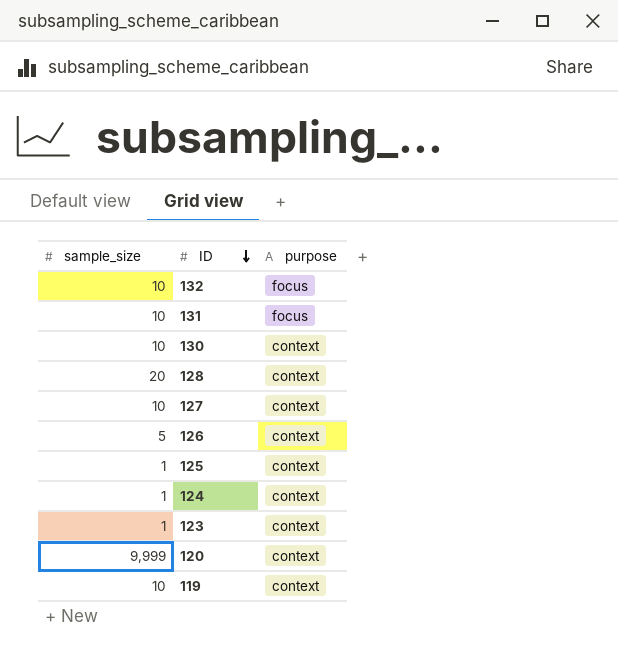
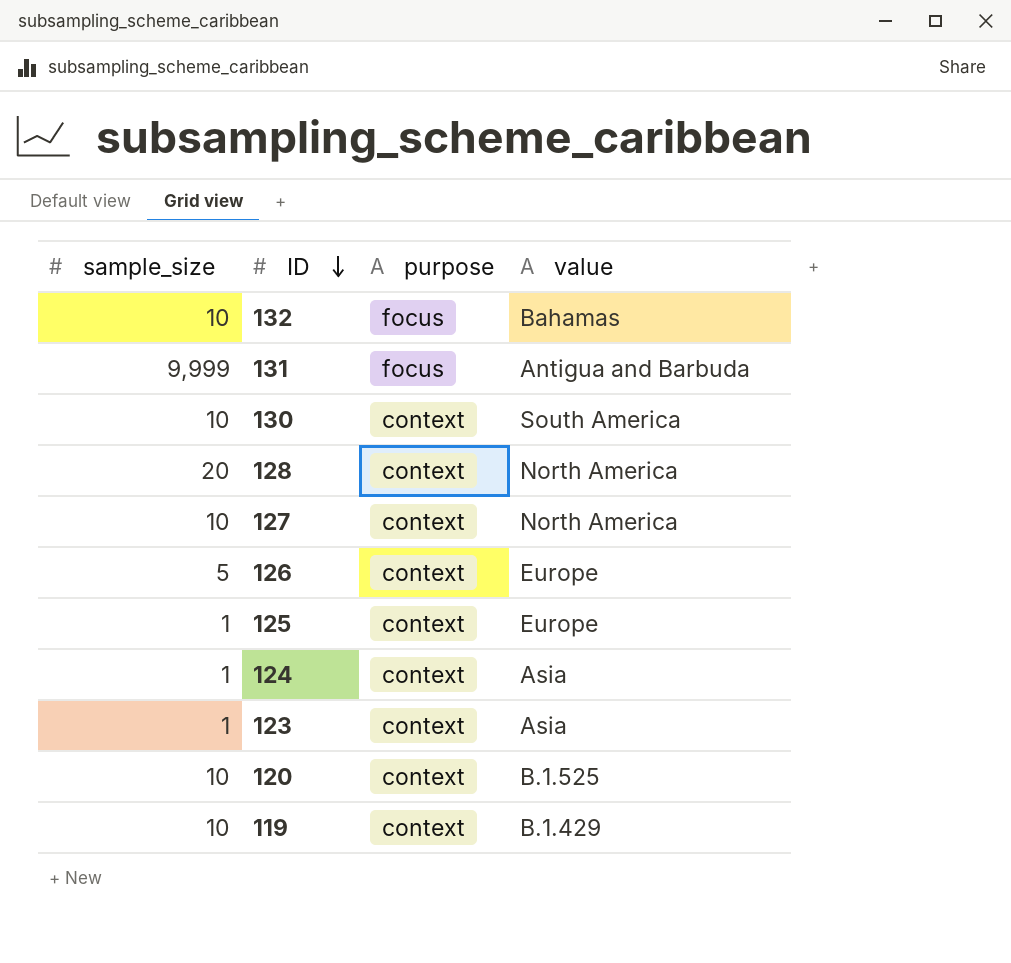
column value | position: none -> 4
131 | sample_size: 10 -> 9,999
120 | sample_size: 9,999 -> 10

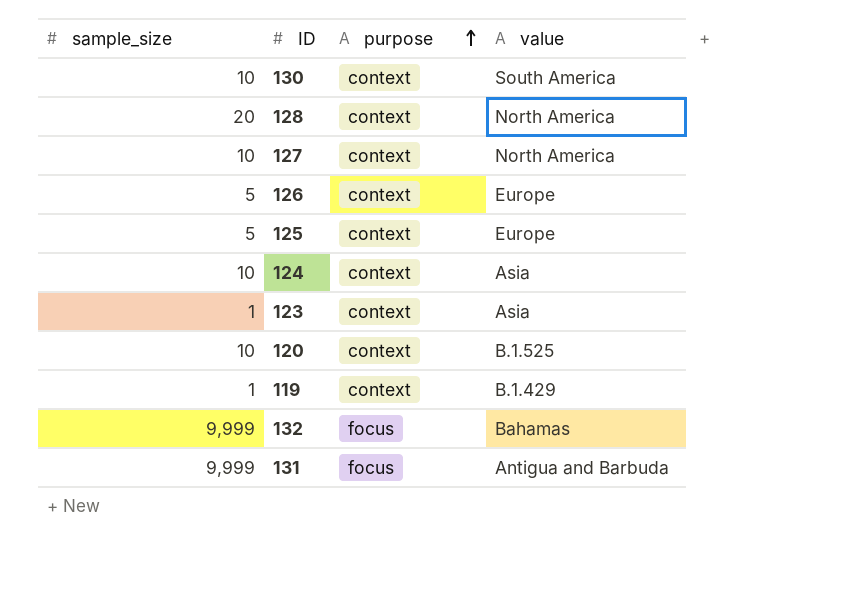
row order: ID descending -> purpose ascending
125 | sample_size: 1 -> 5
124 | sample_size: 1 -> 10
119 | sample_size: 10 -> 1
132 | sample_size: 10 -> 9,999

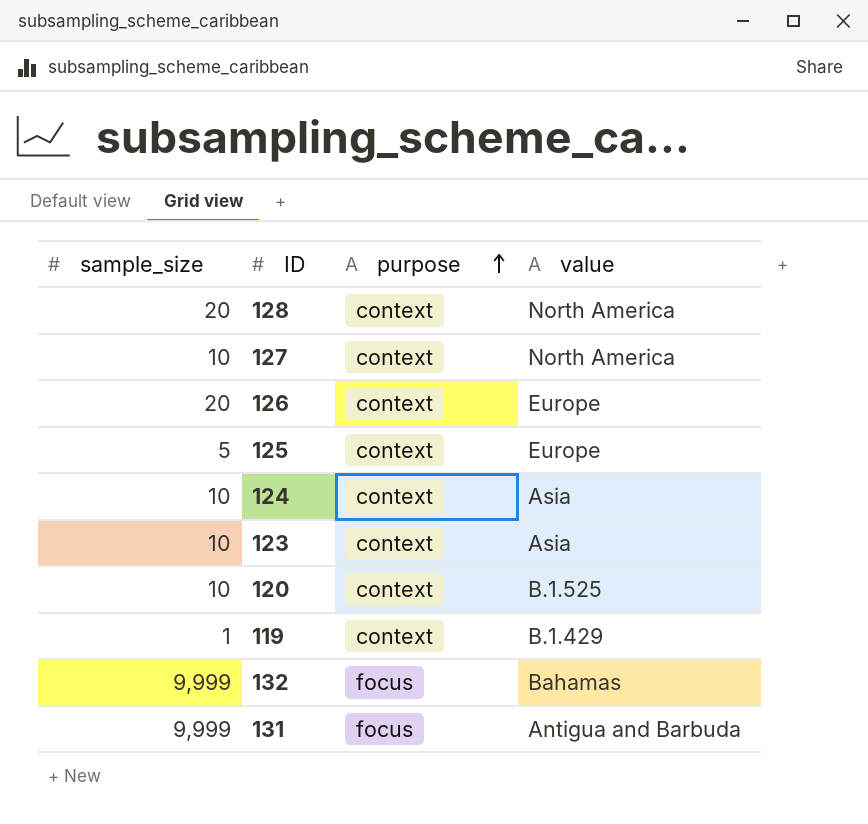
row 130: 10 | context | South America -> none
126 | sample_size: 5 -> 20
123 | sample_size: 1 -> 10

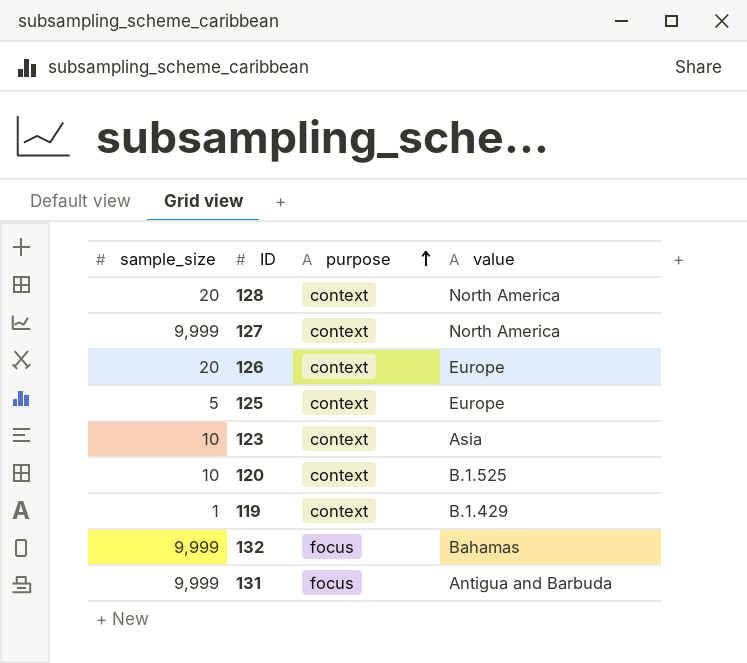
row 124: 10 | context | Asia -> none
127 | sample_size: 10 -> 9,999

